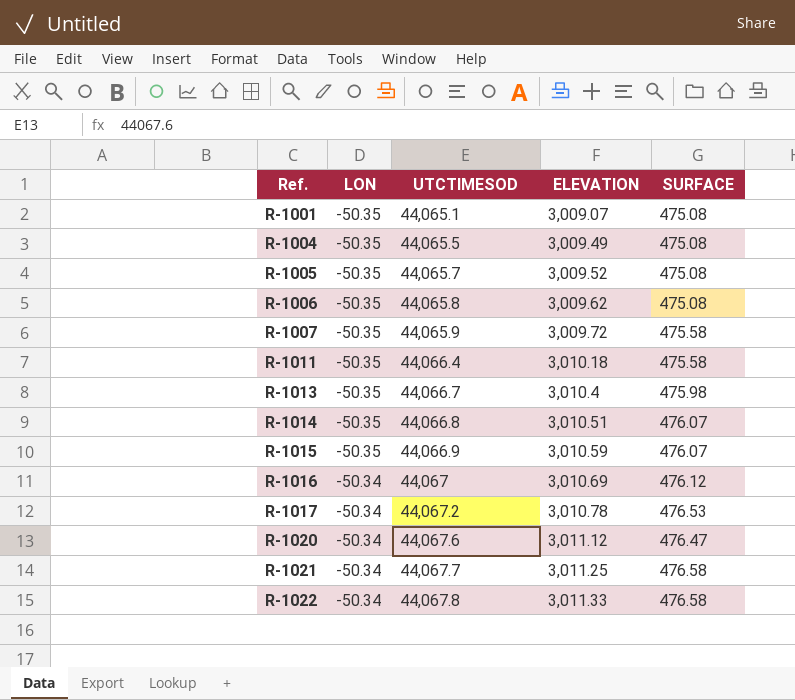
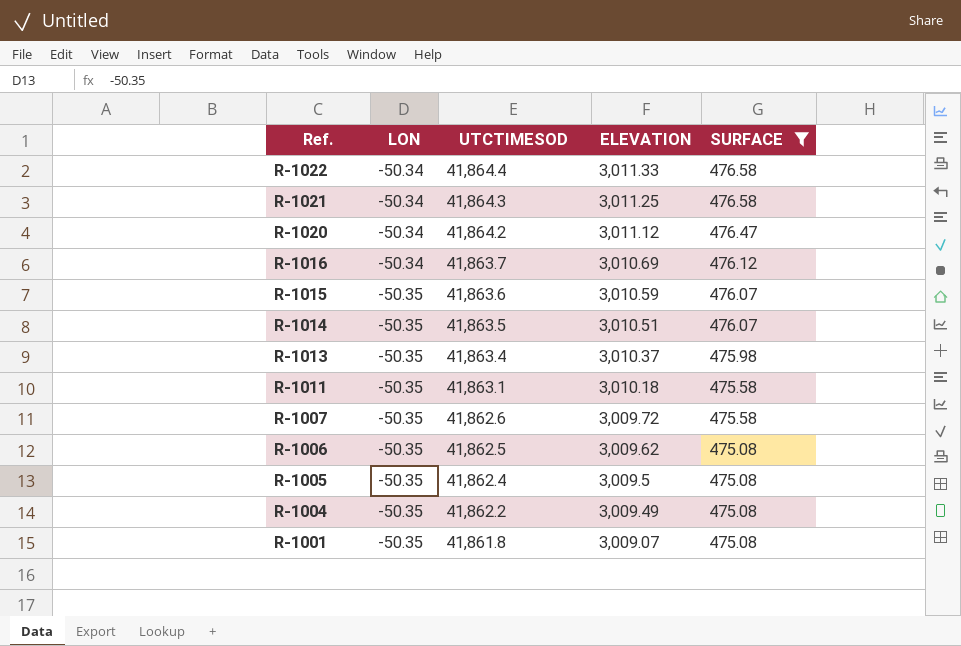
filter: none -> SURFACE != 476.53
row order: Ref. ascending -> Ref. descending
R-1022 | UTCTIMESOD: 44,067.8 -> 41,864.4
R-1021 | UTCTIMESOD: 44,067.7 -> 41,864.3
R-1020 | UTCTIMESOD: 44,067.6 -> 41,864.2
R-1016 | UTCTIMESOD: 44,067 -> 41,863.7
R-1015 | UTCTIMESOD: 44,066.9 -> 41,863.6
R-1014 | UTCTIMESOD: 44,066.8 -> 41,863.5
R-1013 | UTCTIMESOD: 44,066.7 -> 41,863.4
R-1013 | ELEVATION: 3,010.4 -> 3,010.37
R-1011 | UTCTIMESOD: 44,066.4 -> 41,863.1
R-1007 | UTCTIMESOD: 44,065.9 -> 41,862.6
R-1006 | UTCTIMESOD: 44,065.8 -> 41,862.5
R-1005 | UTCTIMESOD: 44,065.7 -> 41,862.4
R-1005 | ELEVATION: 3,009.52 -> 3,009.5
R-1004 | UTCTIMESOD: 44,065.5 -> 41,862.2
R-1001 | UTCTIMESOD: 44,065.1 -> 41,861.8

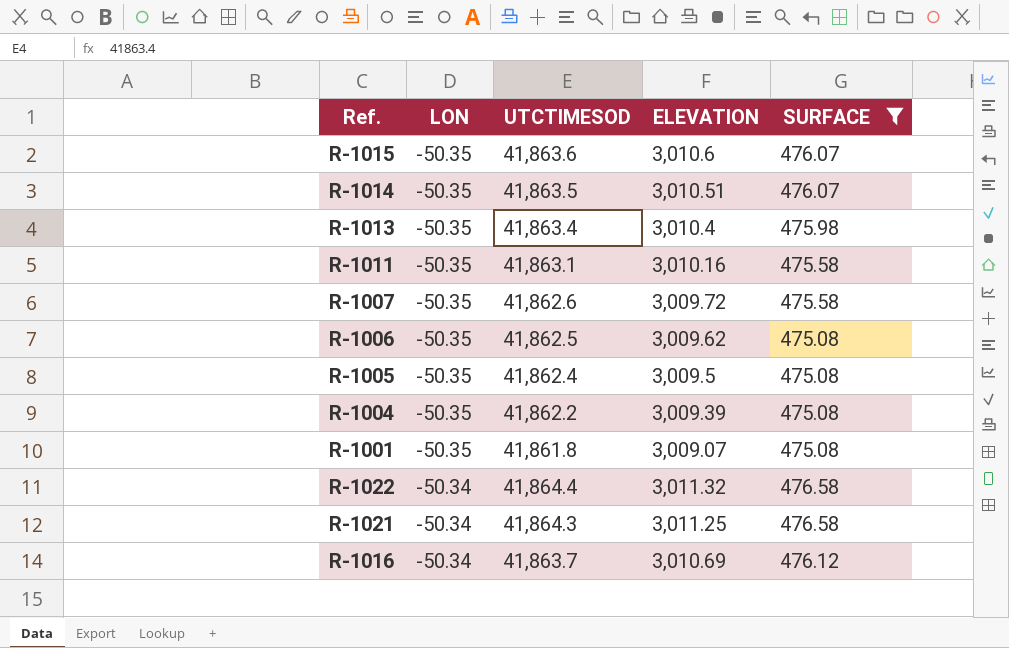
row order: Ref. descending -> LON ascending
row R-1020: -50.34 | 41,864.2 | 3,011.12 | 476.47 -> none
R-1015 | ELEVATION: 3,010.59 -> 3,010.6
R-1013 | ELEVATION: 3,010.37 -> 3,010.4
R-1011 | ELEVATION: 3,010.18 -> 3,010.16
R-1004 | ELEVATION: 3,009.49 -> 3,009.39
R-1022 | ELEVATION: 3,011.33 -> 3,011.32

